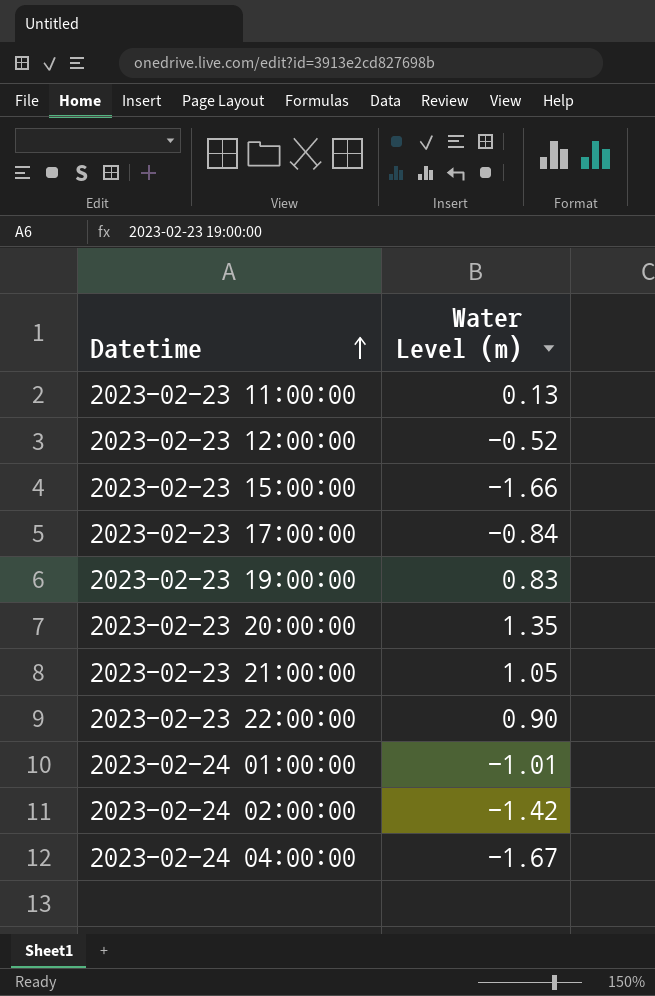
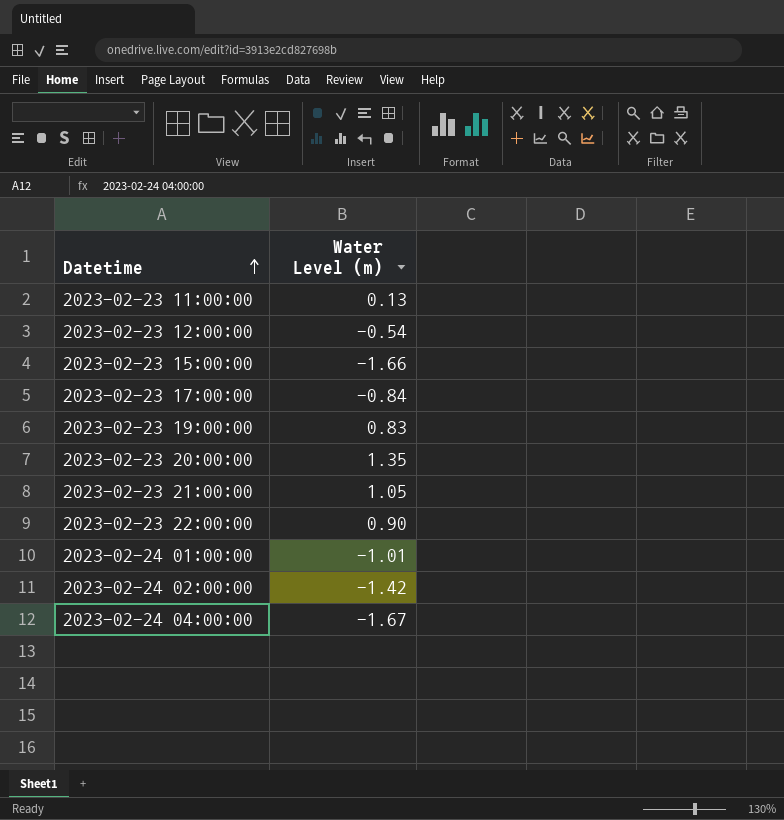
2023-02-23 12:00:00 | Water Level (m): -0.52 -> -0.54

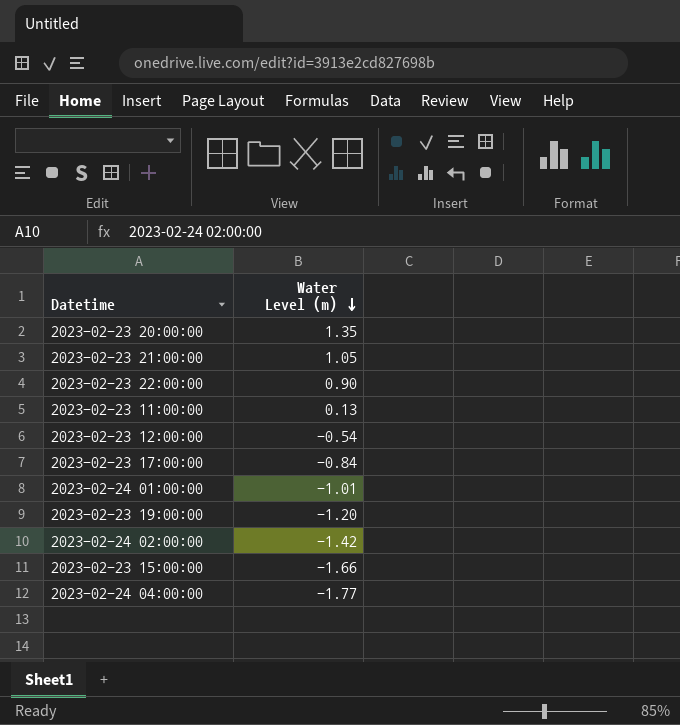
row order: Datetime ascending -> Water Level (m) descending
2023-02-23 19:00:00 | Water Level (m): 0.83 -> -1.20
2023-02-24 04:00:00 | Water Level (m): -1.67 -> -1.77

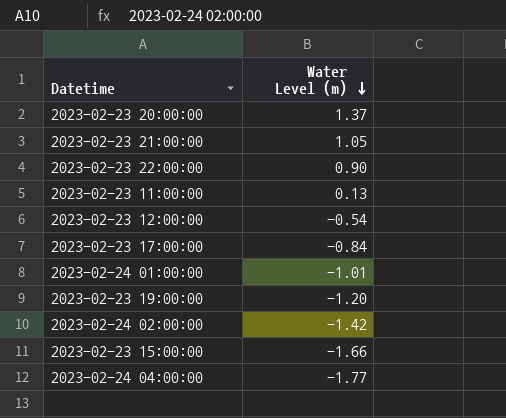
2023-02-23 20:00:00 | Water Level (m): 1.35 -> 1.37

